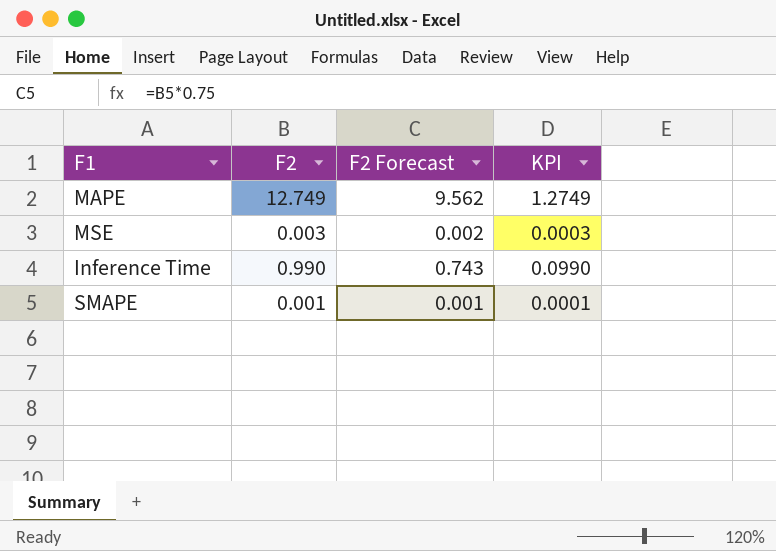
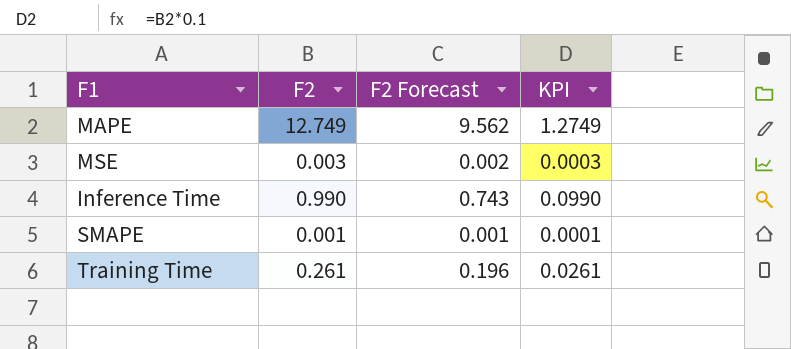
row Training Time: none -> 0.261 | 0.196 | 0.0261

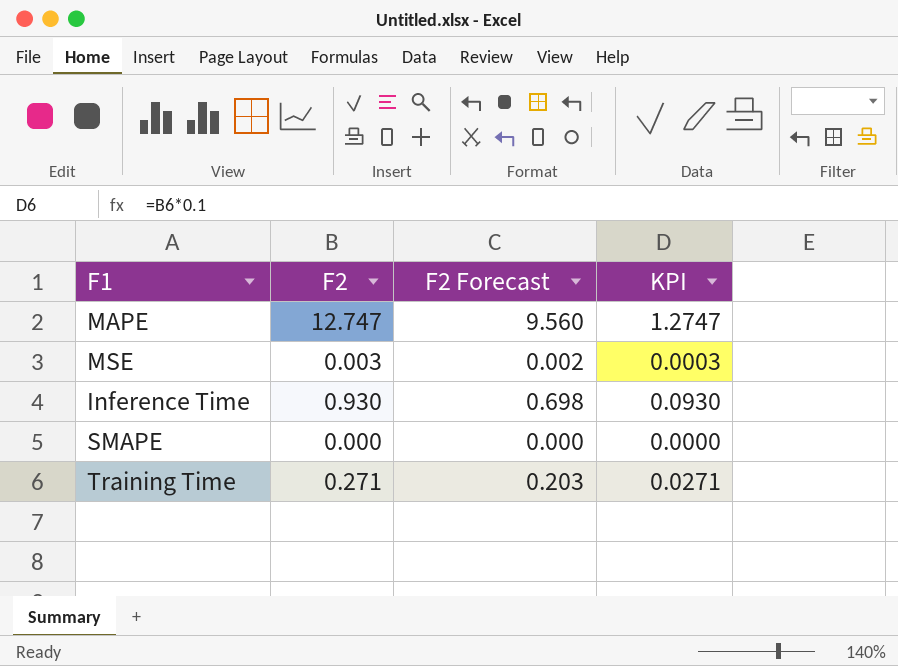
MAPE | F2: 12.749 -> 12.747
MAPE | F2 Forecast: 9.562 -> 9.560
MAPE | KPI: 1.2749 -> 1.2747
Inference Time | F2: 0.990 -> 0.930
Inference Time | F2 Forecast: 0.743 -> 0.698
Inference Time | KPI: 0.0990 -> 0.0930
SMAPE | F2: 0.001 -> 0.000
SMAPE | F2 Forecast: 0.001 -> 0.000
SMAPE | KPI: 0.0001 -> 0.0000
Training Time | F2: 0.261 -> 0.271
Training Time | F2 Forecast: 0.196 -> 0.203
Training Time | KPI: 0.0261 -> 0.0271

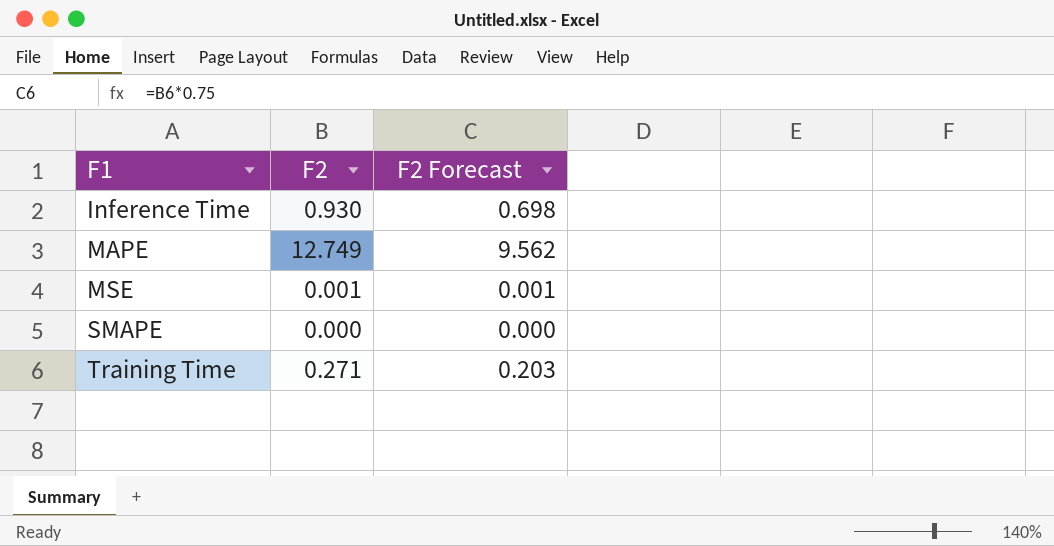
row order: none -> F1 ascending
column KPI | formula: [F2] * 0.1 -> none
MAPE | F2: 12.747 -> 12.749
MAPE | F2 Forecast: 9.560 -> 9.562
MSE | F2: 0.003 -> 0.001
MSE | F2 Forecast: 0.002 -> 0.001

